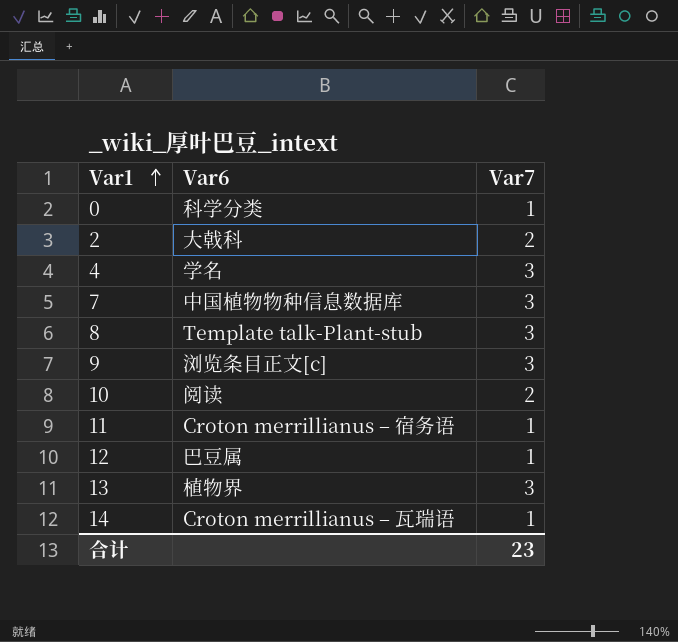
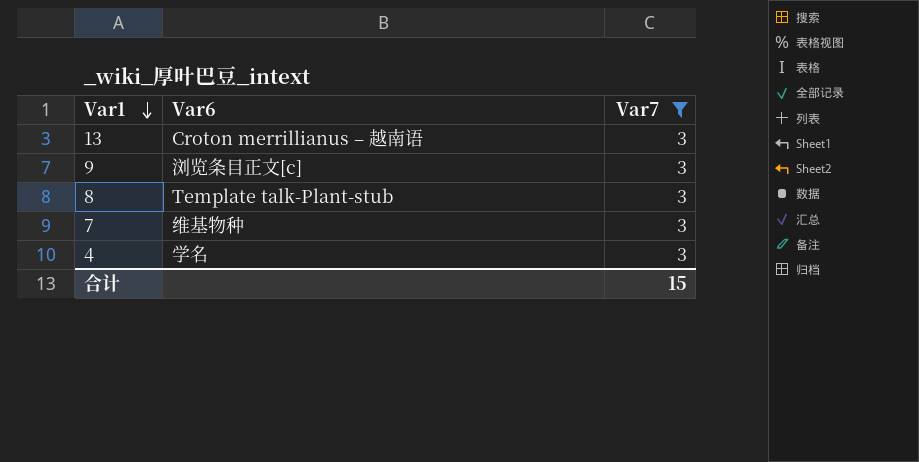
filter: none -> Var7 = 3
row order: Var1 ascending -> Var1 descending
13 | Var6: 植物界 -> Croton merrillianus – 越南语
7 | Var6: 中国植物物种信息数据库 -> 维基物种
合计 | Var7: 23 -> 15

